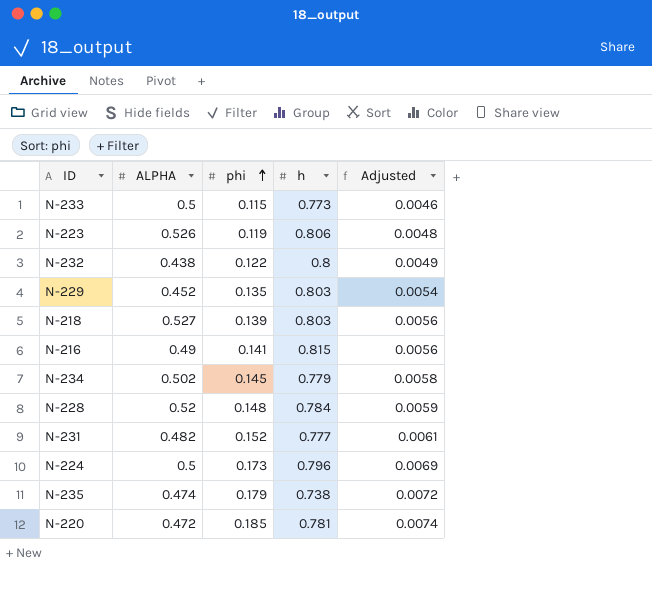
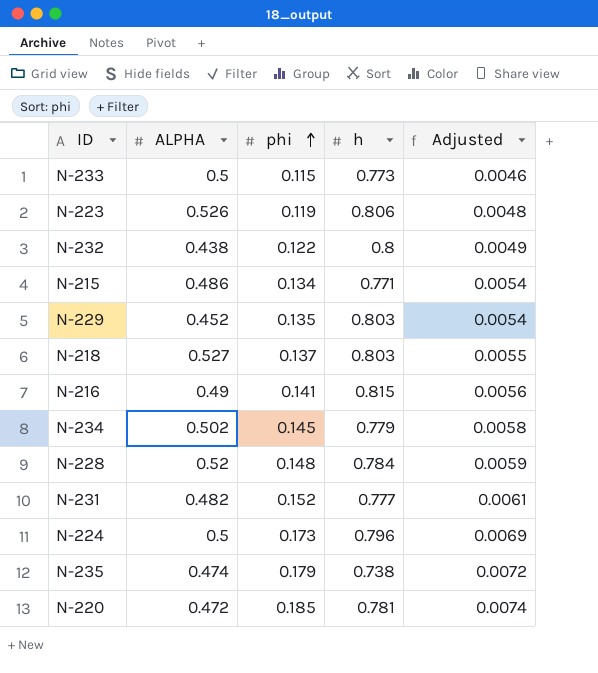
row N-215: none -> 0.486 | 0.134 | 0.771 | 0.0054
N-218 | phi: 0.139 -> 0.137
N-218 | Adjusted: 0.0056 -> 0.0055

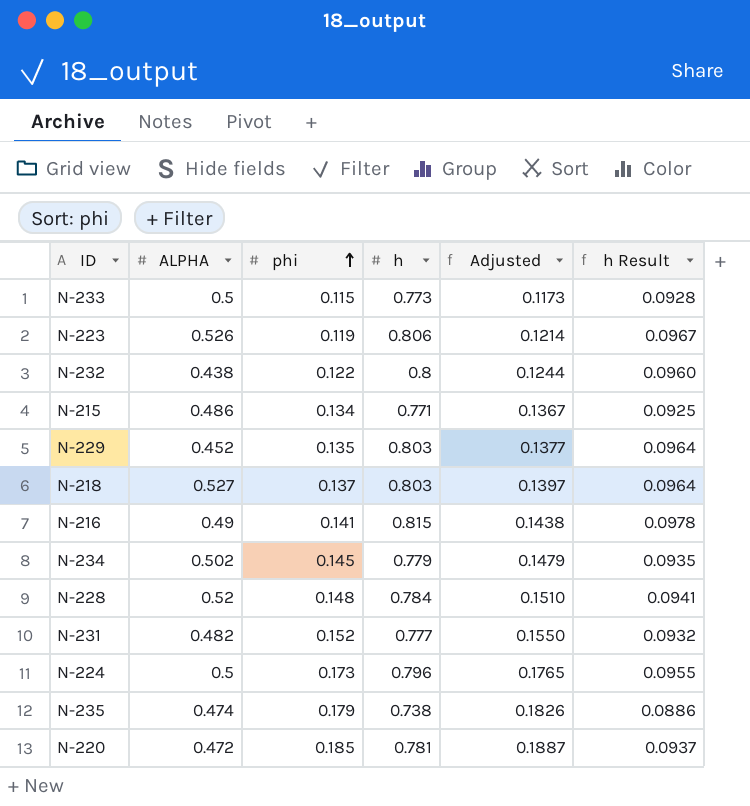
column Adjusted | formula: [phi] * 0.04 -> [phi] * 1.02
column h Result | formula: none -> [h] * 0.12

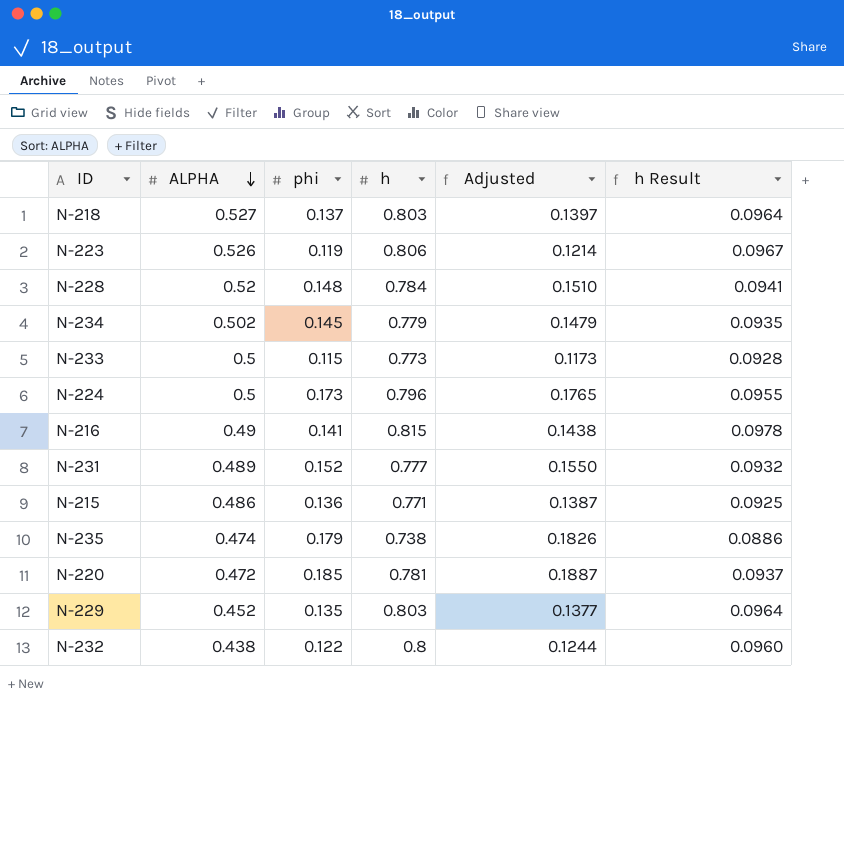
row order: phi ascending -> ALPHA descending
N-231 | ALPHA: 0.482 -> 0.489
N-215 | phi: 0.134 -> 0.136
N-215 | Adjusted: 0.1367 -> 0.1387

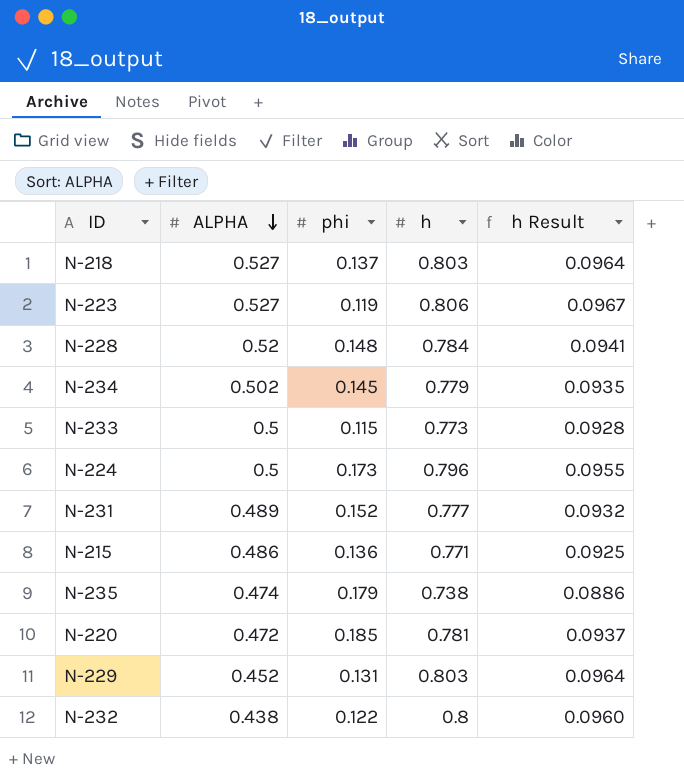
column Adjusted | formula: [phi] * 1.02 -> none
row N-216: 0.49 | 0.141 | 0.815 | 0.1438 | 0.0978 -> none
N-223 | ALPHA: 0.526 -> 0.527
N-229 | phi: 0.135 -> 0.131

